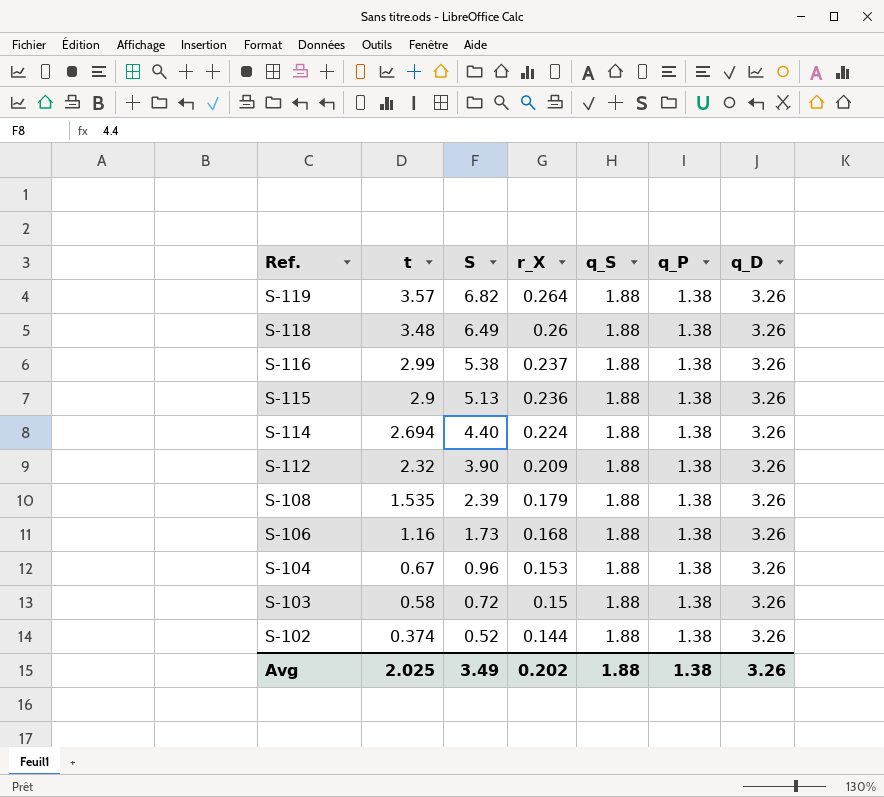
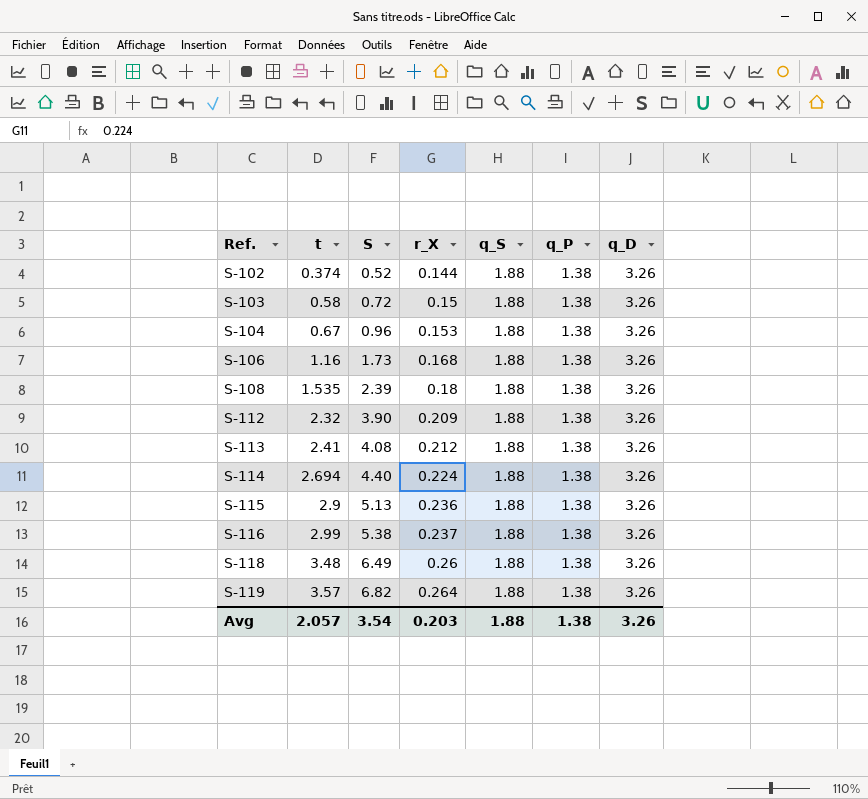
row order: Ref. descending -> Ref. ascending
S-108 | r_X: 0.179 -> 0.18
row S-113: none -> 2.41 | 4.08 | 0.212 | 1.88 | 1.38 | 3.26
Avg | t: 2.025 -> 2.057
Avg | S: 3.49 -> 3.54
Avg | r_X: 0.202 -> 0.203

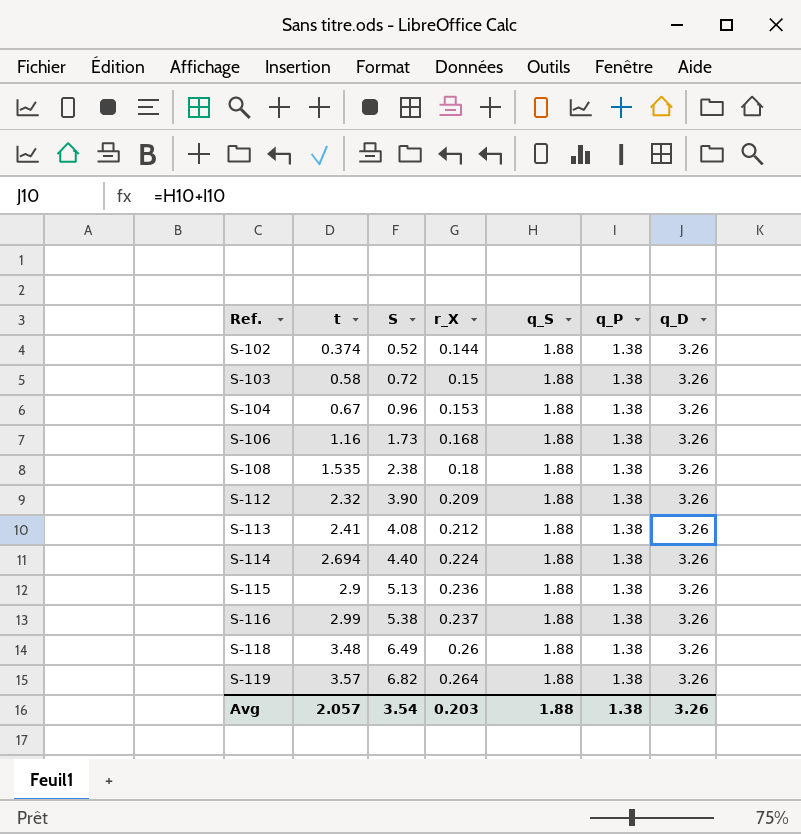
S-108 | S: 2.39 -> 2.38

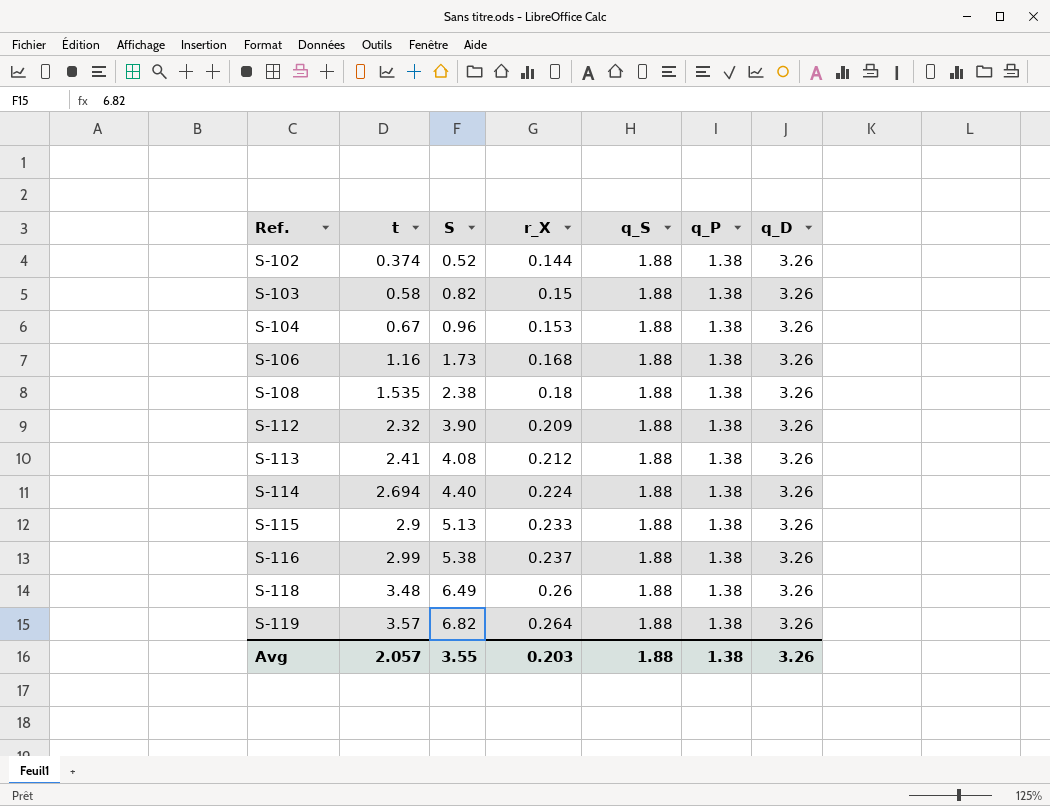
S-103 | S: 0.72 -> 0.82
S-115 | r_X: 0.236 -> 0.233
Avg | S: 3.54 -> 3.55

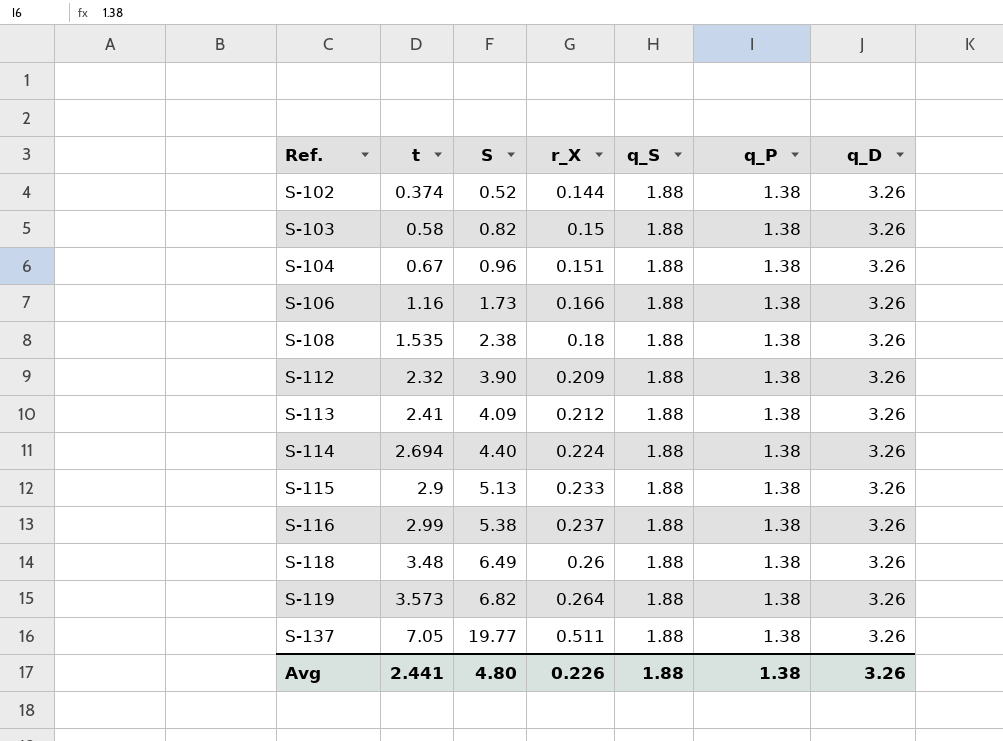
S-104 | r_X: 0.153 -> 0.151
S-106 | r_X: 0.168 -> 0.166
S-113 | S: 4.08 -> 4.09
S-119 | t: 3.57 -> 3.573
row S-137: none -> 7.05 | 19.77 | 0.511 | 1.88 | 1.38 | 3.26
Avg | t: 2.057 -> 2.441
Avg | S: 3.55 -> 4.80
Avg | r_X: 0.203 -> 0.226

